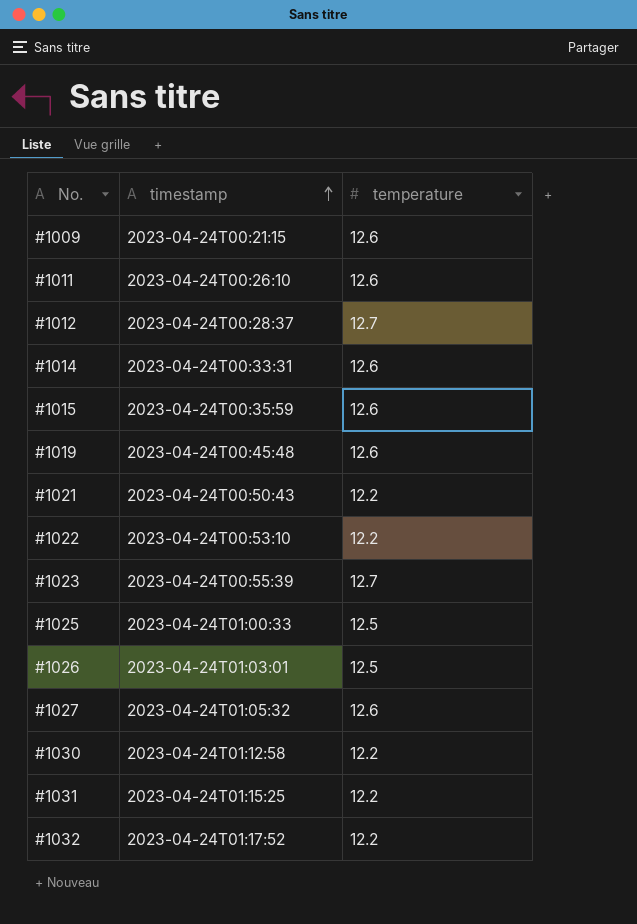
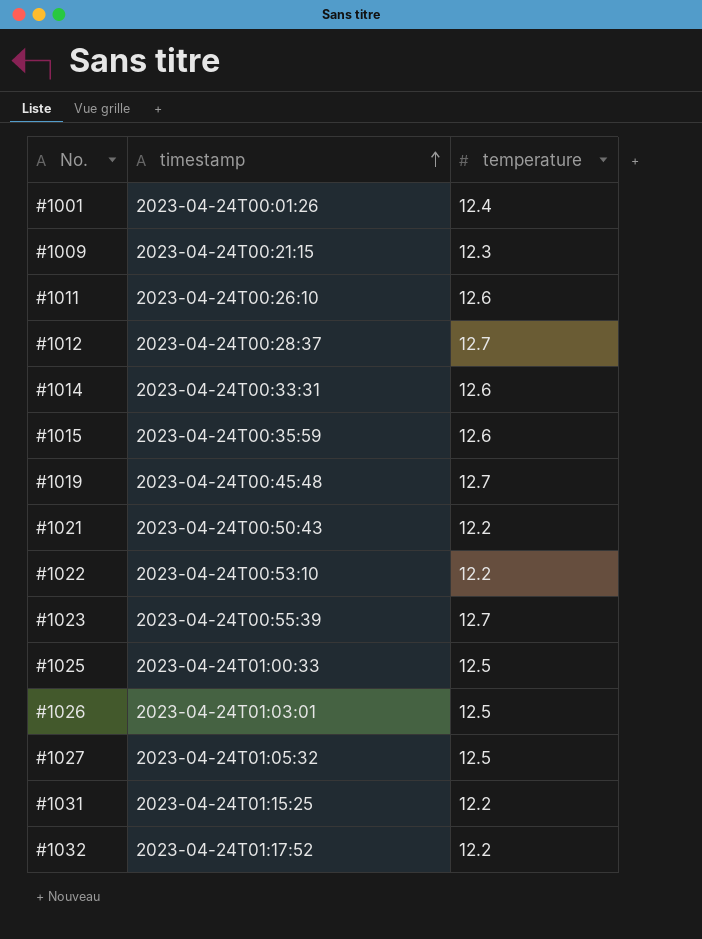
row #1030: 2023-04-24T01:12:58 | 12.2 -> none
row #1001: none -> 2023-04-24T00:01:26 | 12.4
#1009 | temperature: 12.6 -> 12.3
#1019 | temperature: 12.6 -> 12.7
#1027 | temperature: 12.6 -> 12.5

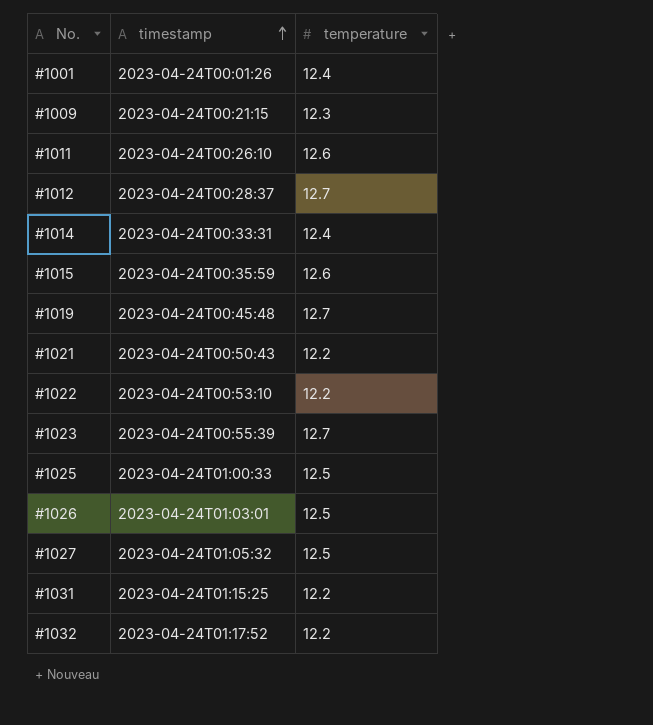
#1014 | temperature: 12.6 -> 12.4

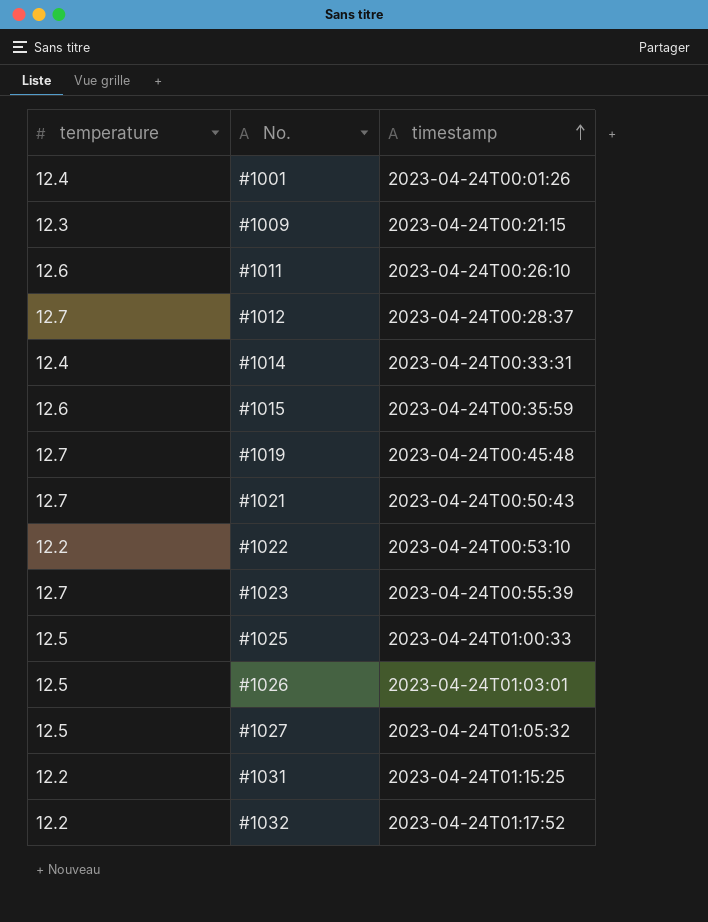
column temperature | position: 3 -> 1
#1021 | temperature: 12.2 -> 12.7

